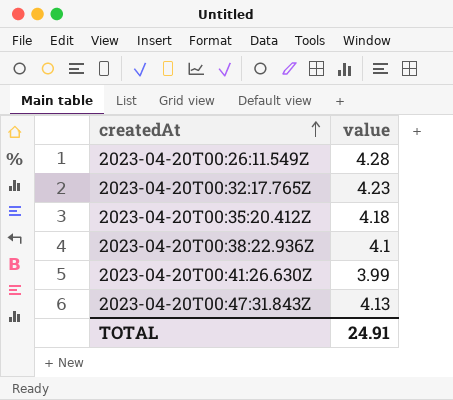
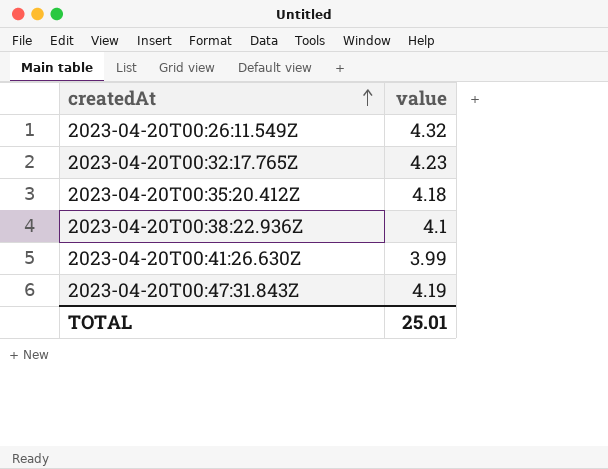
2023-04-20T00:26:11.549Z | value: 4.28 -> 4.32
2023-04-20T00:47:31.843Z | value: 4.13 -> 4.19
TOTAL | value: 24.91 -> 25.01

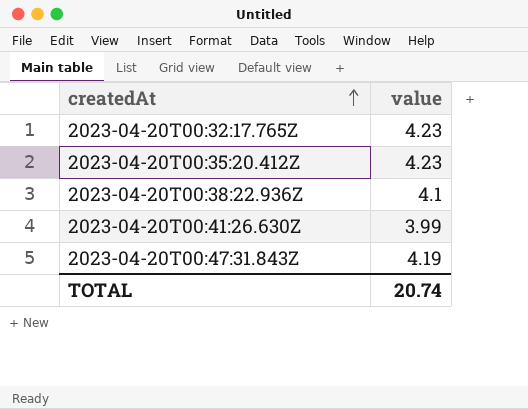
row 2023-04-20T00:26:11.549Z: 4.32 -> none
2023-04-20T00:35:20.412Z | value: 4.18 -> 4.23
TOTAL | value: 25.01 -> 20.74

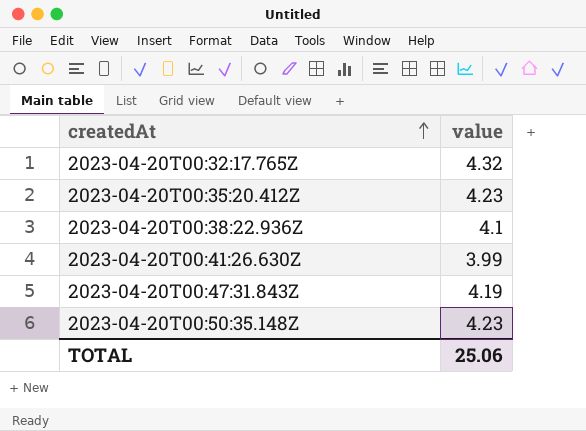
2023-04-20T00:32:17.765Z | value: 4.23 -> 4.32
row 2023-04-20T00:50:35.148Z: none -> 4.23
TOTAL | value: 20.74 -> 25.06

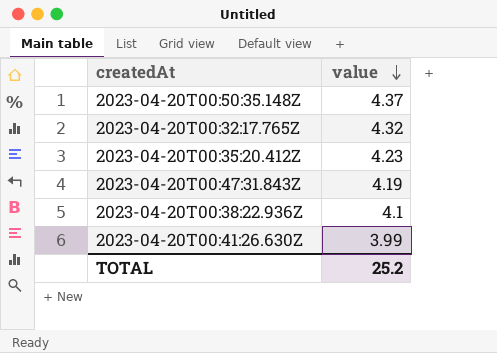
row order: createdAt ascending -> value descending
2023-04-20T00:50:35.148Z | value: 4.23 -> 4.37
TOTAL | value: 25.06 -> 25.2

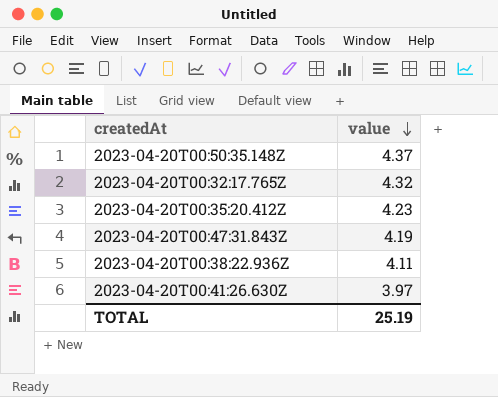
2023-04-20T00:38:22.936Z | value: 4.1 -> 4.11
2023-04-20T00:41:26.630Z | value: 3.99 -> 3.97
TOTAL | value: 25.2 -> 25.19

